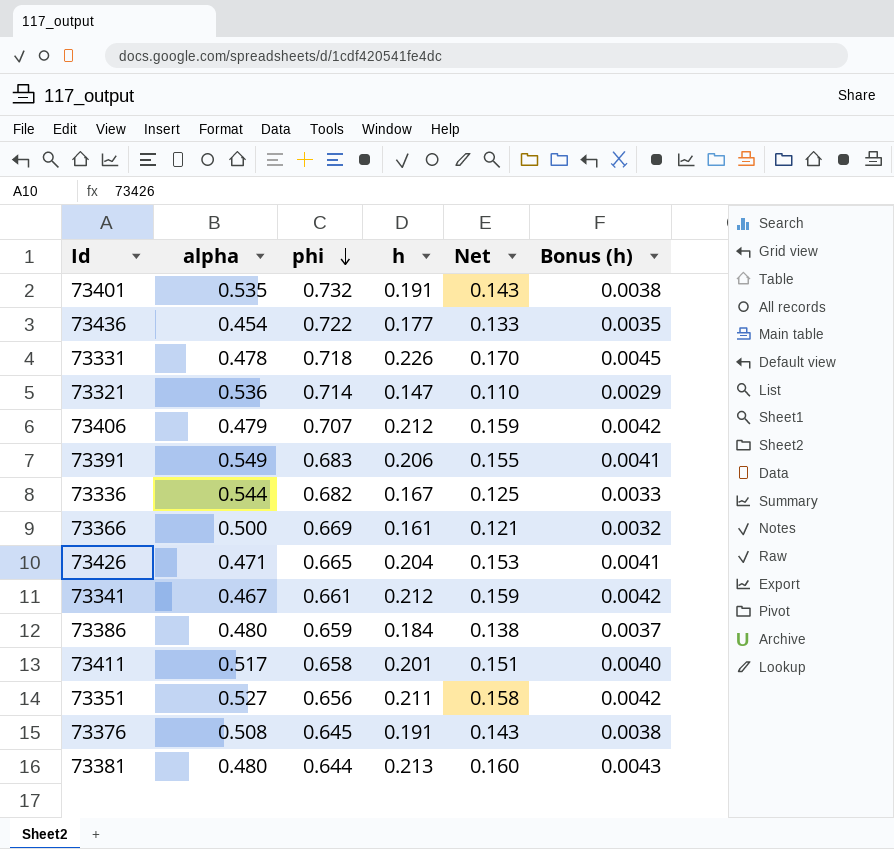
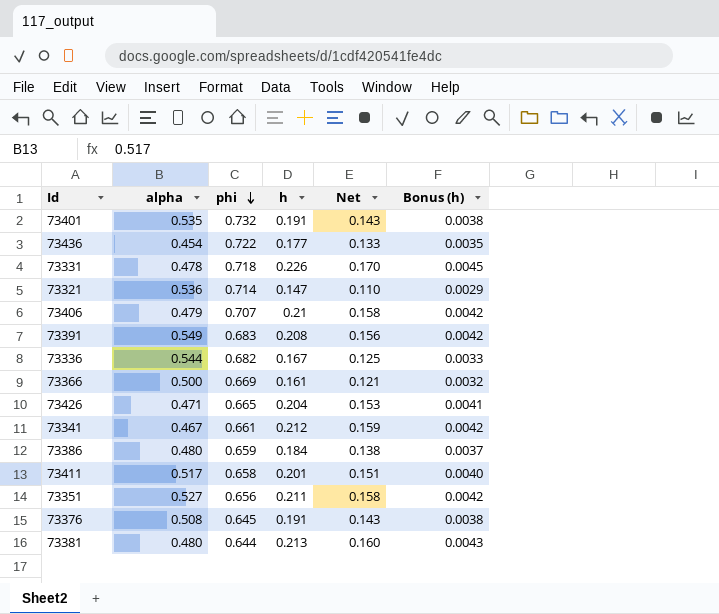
73406 | h: 0.212 -> 0.21
73406 | Net: 0.159 -> 0.158
73391 | h: 0.206 -> 0.208
73391 | Net: 0.155 -> 0.156
73391 | Bonus (h): 0.0041 -> 0.0042

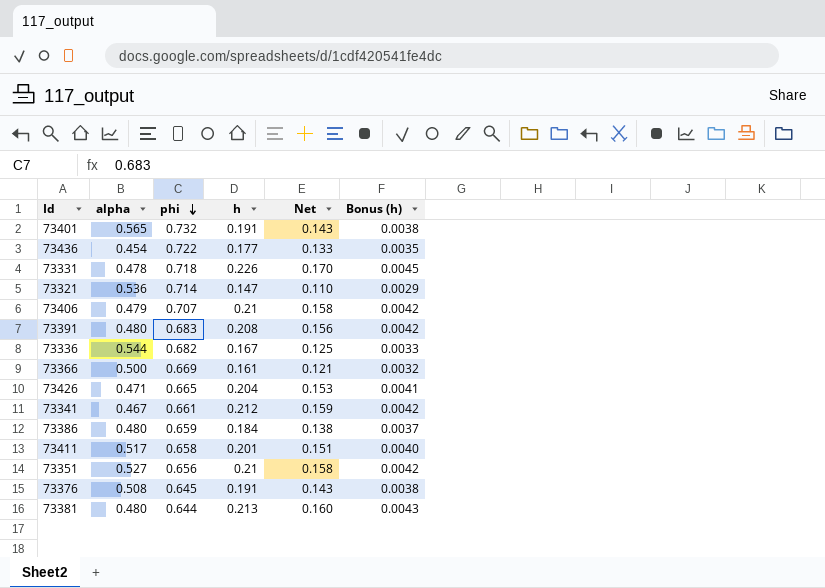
73401 | alpha: 0.535 -> 0.565
73391 | alpha: 0.549 -> 0.480
73351 | h: 0.211 -> 0.21

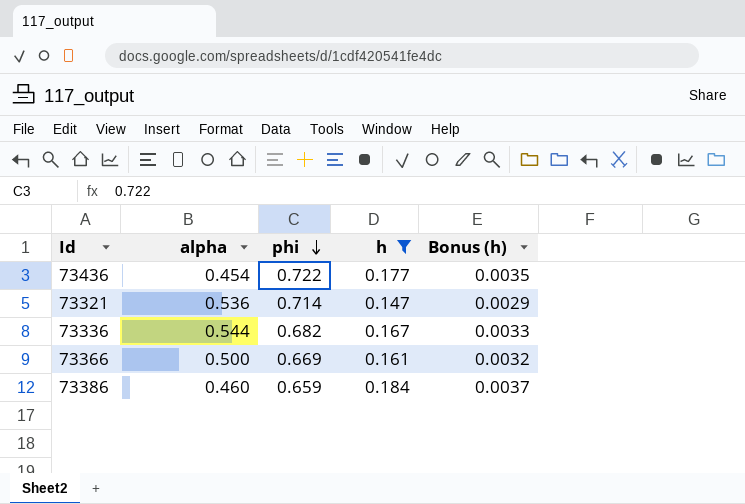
filter: none -> h <= 0.184
column Net | formula: [h] * 0.75 -> none
73386 | alpha: 0.480 -> 0.460

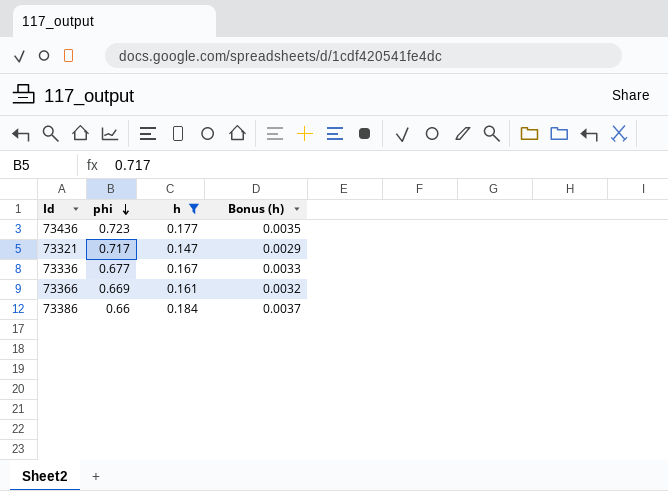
column alpha | position: 2 -> none
73436 | phi: 0.722 -> 0.723
73321 | phi: 0.714 -> 0.717
73336 | phi: 0.682 -> 0.677
73386 | phi: 0.659 -> 0.66

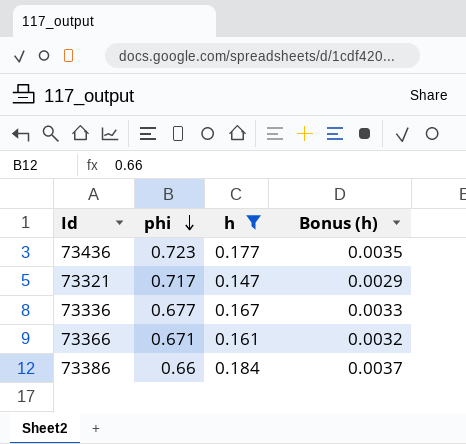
73366 | phi: 0.669 -> 0.671

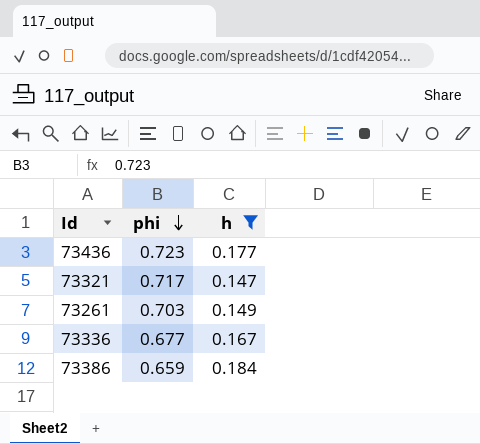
column Bonus (h) | formula: [h] * 0.02 -> none
row 73366: 0.671 | 0.161 | 0.0032 -> none
row 73261: none -> 0.703 | 0.149
73386 | phi: 0.66 -> 0.659

